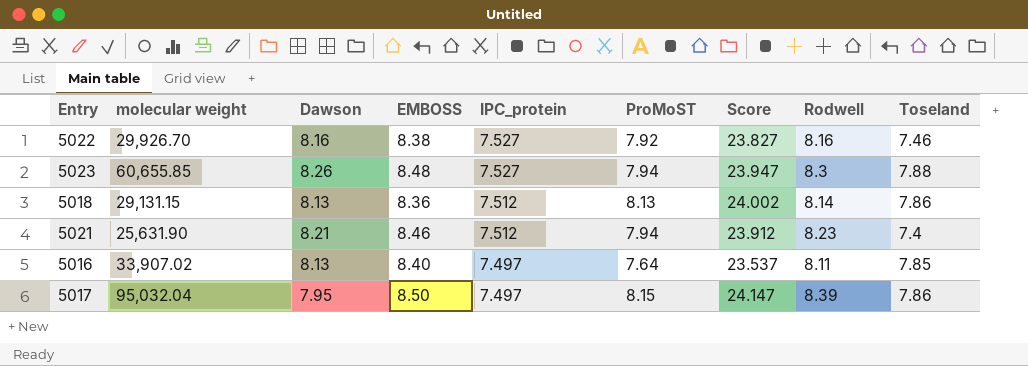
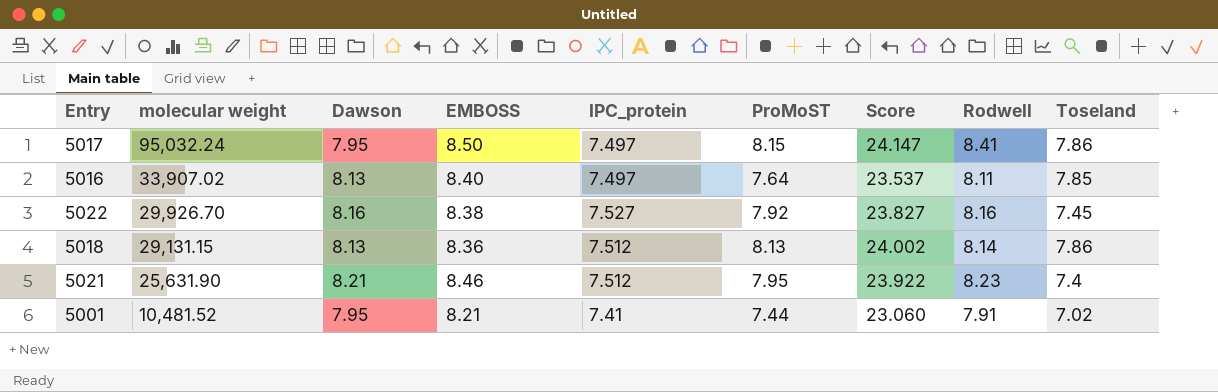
row order: IPC_protein descending -> molecular weight descending
row 5023: 60,655.85 | 8.26 | 8.48 | 7.527 | 7.94 | 23.947 | 8.3 | 7.88 -> none
5017 | molecular weight: 95,032.04 -> 95,032.24
5017 | Rodwell: 8.39 -> 8.41
5022 | Toseland: 7.46 -> 7.45
5021 | ProMoST: 7.94 -> 7.95
5021 | Score: 23.912 -> 23.922
row 5001: none -> 10,481.52 | 7.95 | 8.21 | 7.41 | 7.44 | 23.060 | 7.91 | 7.02

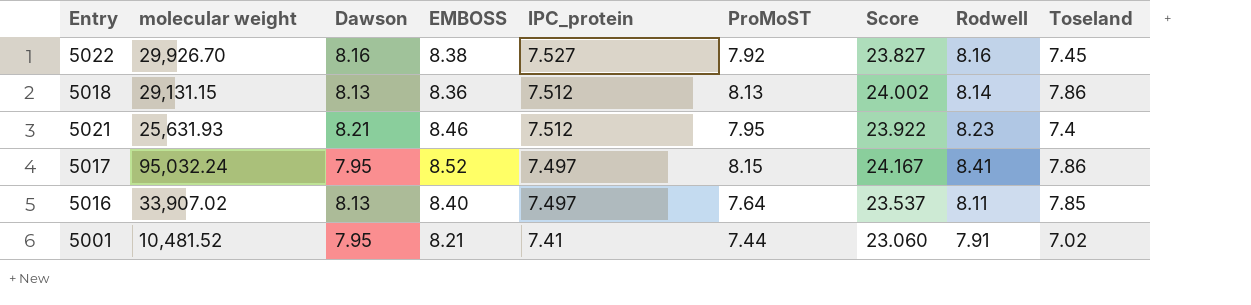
row order: molecular weight descending -> IPC_protein descending
5021 | molecular weight: 25,631.90 -> 25,631.93
5017 | EMBOSS: 8.50 -> 8.52
5017 | Score: 24.147 -> 24.167

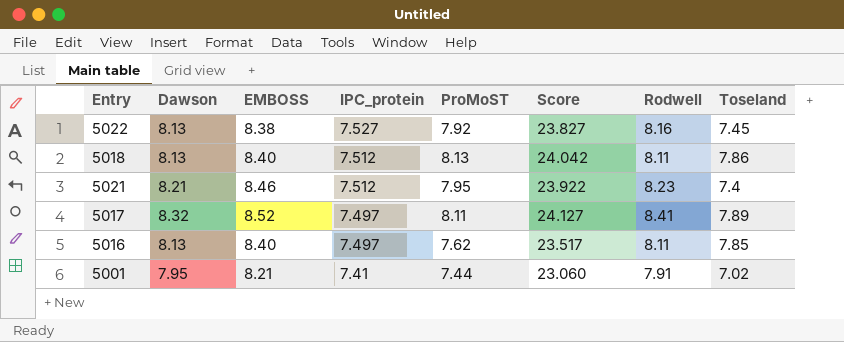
column molecular weight | position: 2 -> none
5022 | Dawson: 8.16 -> 8.13
5018 | EMBOSS: 8.36 -> 8.40
5018 | Score: 24.002 -> 24.042
5018 | Rodwell: 8.14 -> 8.11
5017 | Dawson: 7.95 -> 8.32
5017 | ProMoST: 8.15 -> 8.11
5017 | Score: 24.167 -> 24.127
5017 | Toseland: 7.86 -> 7.89
5016 | ProMoST: 7.64 -> 7.62
5016 | Score: 23.537 -> 23.517

